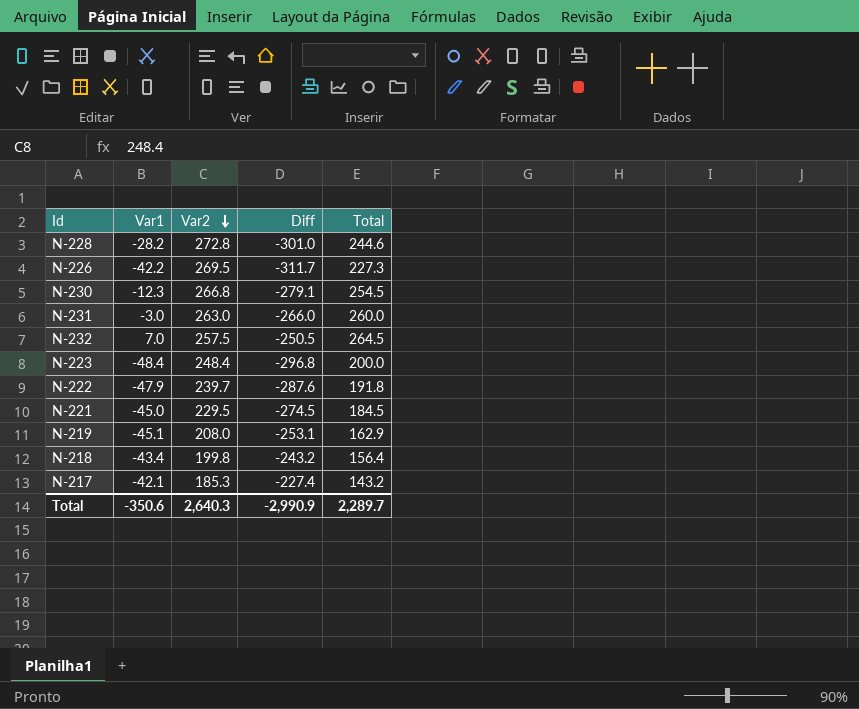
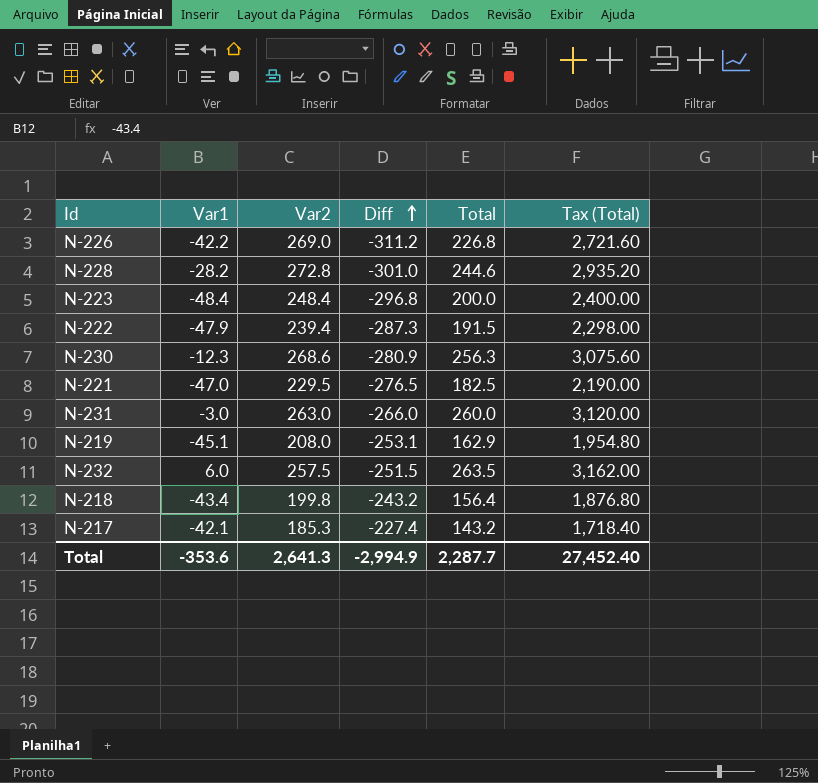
row order: Var2 descending -> Diff ascending
column Tax (Total) | formula: none -> [Total] * 12
N-226 | Var2: 269.5 -> 269.0
N-226 | Diff: -311.7 -> -311.2
N-226 | Total: 227.3 -> 226.8
N-222 | Var2: 239.7 -> 239.4
N-222 | Diff: -287.6 -> -287.3
N-222 | Total: 191.8 -> 191.5
N-230 | Var2: 266.8 -> 268.6
N-230 | Diff: -279.1 -> -280.9
N-230 | Total: 254.5 -> 256.3
N-221 | Var1: -45.0 -> -47.0
N-221 | Diff: -274.5 -> -276.5
N-221 | Total: 184.5 -> 182.5
N-232 | Var1: 7.0 -> 6.0
N-232 | Diff: -250.5 -> -251.5
N-232 | Total: 264.5 -> 263.5
Total | Var1: -350.6 -> -353.6
Total | Var2: 2,640.3 -> 2,641.3
Total | Diff: -2,990.9 -> -2,994.9
Total | Total: 2,289.7 -> 2,287.7

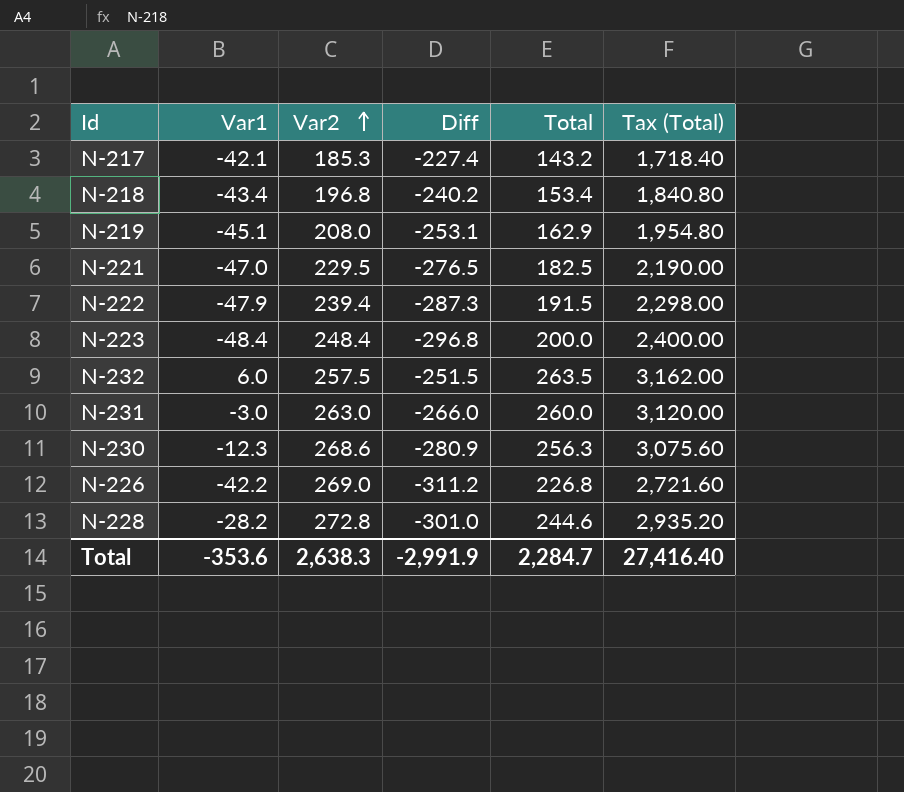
row order: Diff ascending -> Var2 ascending
N-218 | Var2: 199.8 -> 196.8
N-218 | Diff: -243.2 -> -240.2
N-218 | Total: 156.4 -> 153.4
N-218 | Tax (Total): 1,876.80 -> 1,840.80
Total | Var2: 2,641.3 -> 2,638.3
Total | Diff: -2,994.9 -> -2,991.9
Total | Total: 2,287.7 -> 2,284.7
Total | Tax (Total): 27,452.40 -> 27,416.40

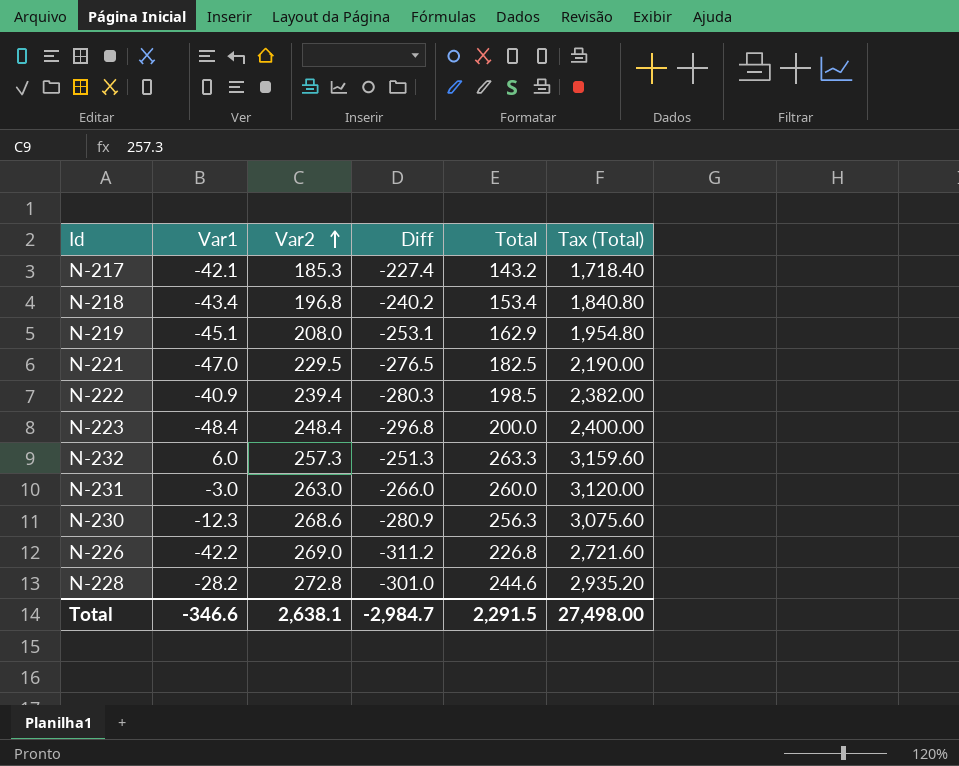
N-222 | Var1: -47.9 -> -40.9
N-222 | Diff: -287.3 -> -280.3
N-222 | Total: 191.5 -> 198.5
N-222 | Tax (Total): 2,298.00 -> 2,382.00
N-232 | Var2: 257.5 -> 257.3
N-232 | Diff: -251.5 -> -251.3
N-232 | Total: 263.5 -> 263.3
N-232 | Tax (Total): 3,162.00 -> 3,159.60
Total | Var1: -353.6 -> -346.6
Total | Var2: 2,638.3 -> 2,638.1
Total | Diff: -2,991.9 -> -2,984.7
Total | Total: 2,284.7 -> 2,291.5
Total | Tax (Total): 27,416.40 -> 27,498.00

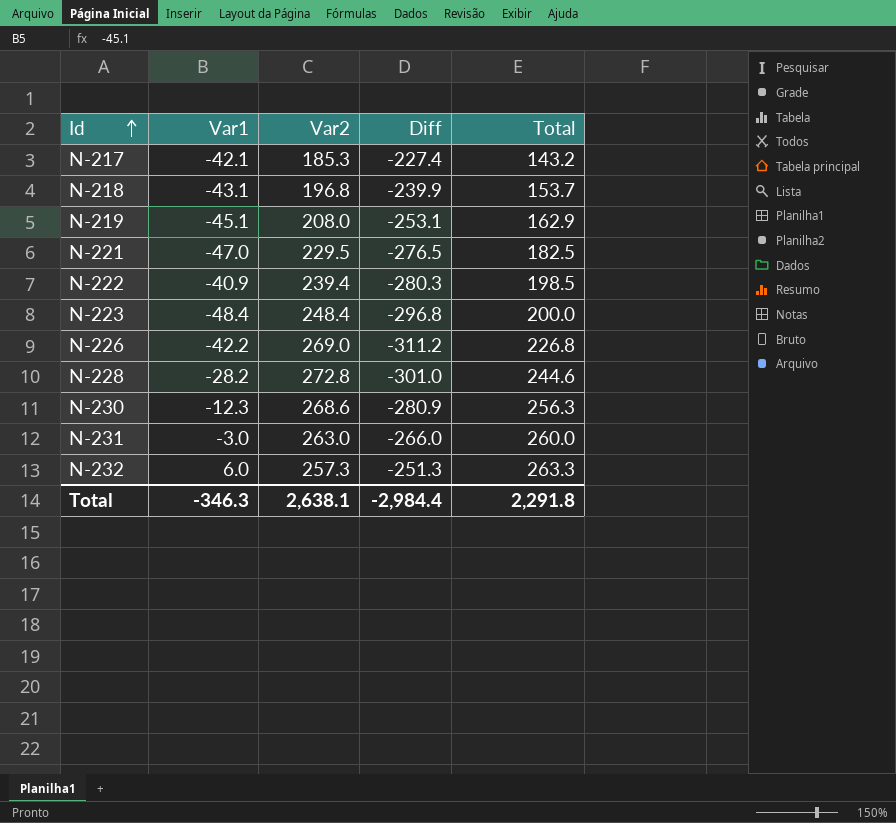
row order: Var2 ascending -> Id ascending
column Tax (Total) | formula: [Total] * 12 -> none
N-218 | Var1: -43.4 -> -43.1
N-218 | Diff: -240.2 -> -239.9
N-218 | Total: 153.4 -> 153.7
Total | Var1: -346.6 -> -346.3
Total | Diff: -2,984.7 -> -2,984.4
Total | Total: 2,291.5 -> 2,291.8

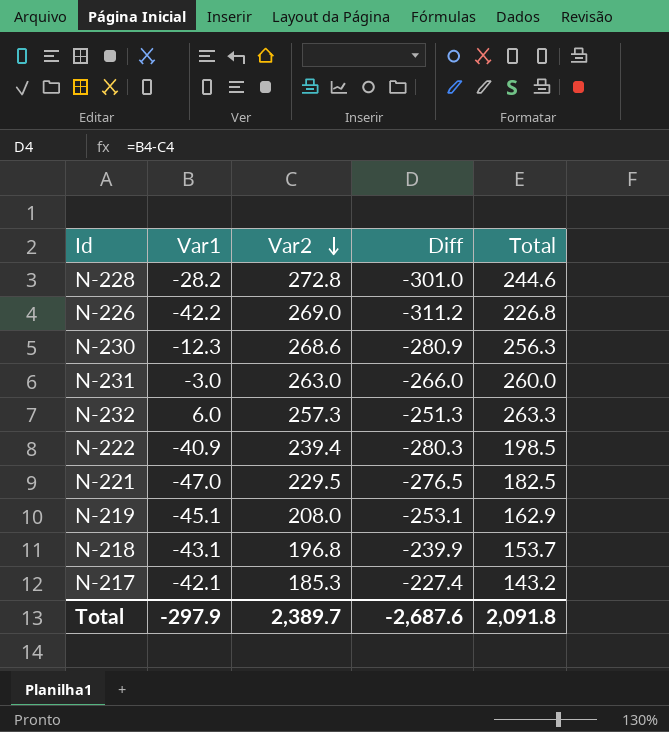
row order: Id ascending -> Var2 descending
row N-223: -48.4 | 248.4 | -296.8 | 200.0 -> none
Total | Var1: -346.3 -> -297.9
Total | Var2: 2,638.1 -> 2,389.7
Total | Diff: -2,984.4 -> -2,687.6
Total | Total: 2,291.8 -> 2,091.8

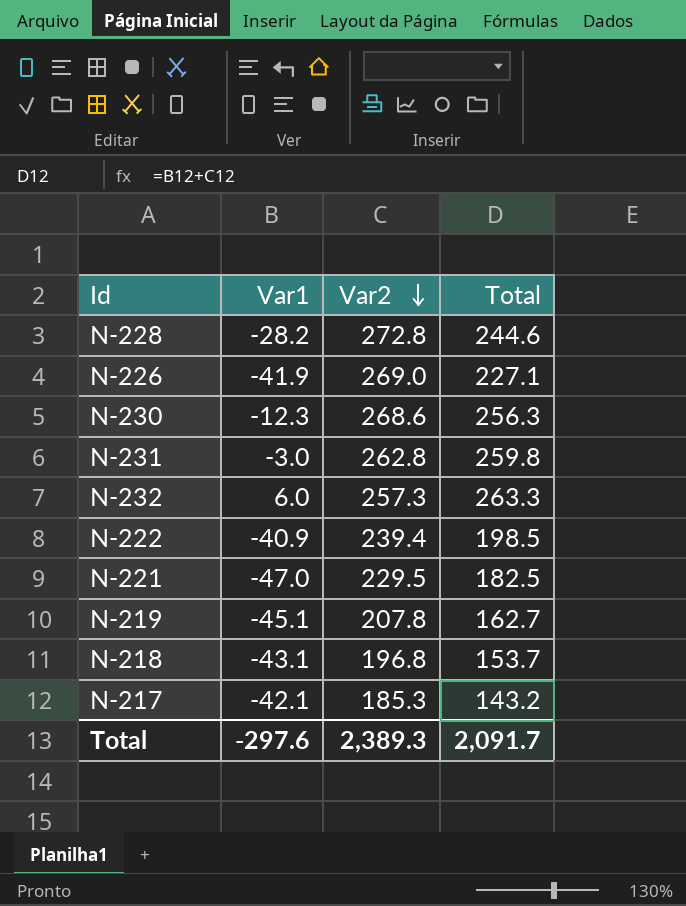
column Diff | formula: [Var1] - [Var2] -> none
N-226 | Var1: -42.2 -> -41.9
N-226 | Total: 226.8 -> 227.1
N-231 | Var2: 263.0 -> 262.8
N-231 | Total: 260.0 -> 259.8
N-219 | Var2: 208.0 -> 207.8
N-219 | Total: 162.9 -> 162.7
Total | Var1: -297.9 -> -297.6
Total | Var2: 2,389.7 -> 2,389.3
Total | Total: 2,091.8 -> 2,091.7

